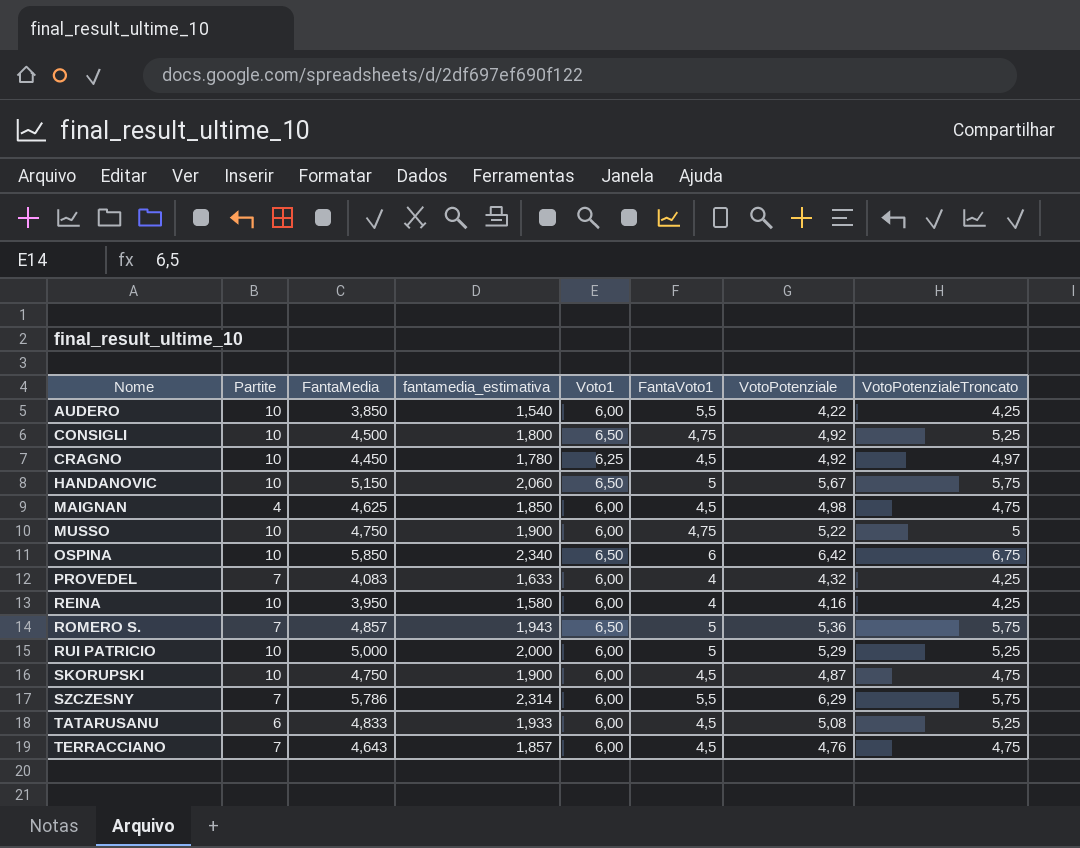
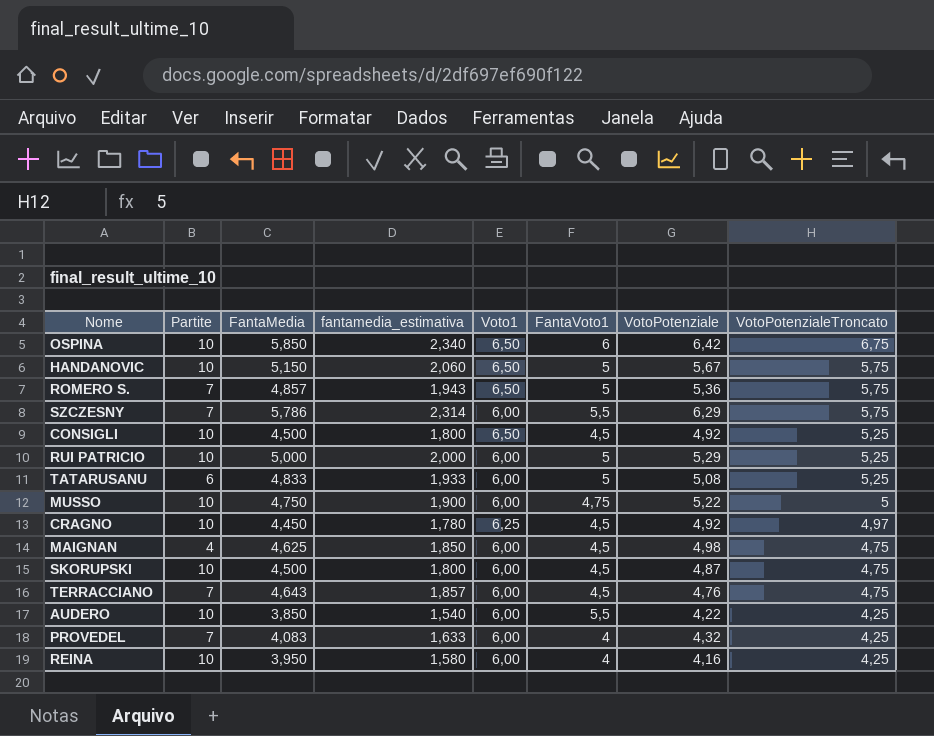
row order: Nome ascending -> VotoPotenzialeTroncato descending
CONSIGLI | FantaVoto1: 4,75 -> 4,5
TATARUSANU | FantaVoto1: 4,5 -> 5
SKORUPSKI | FantaMedia: 4,750 -> 4,500
SKORUPSKI | fantamedia_estimativa: 1,900 -> 1,800

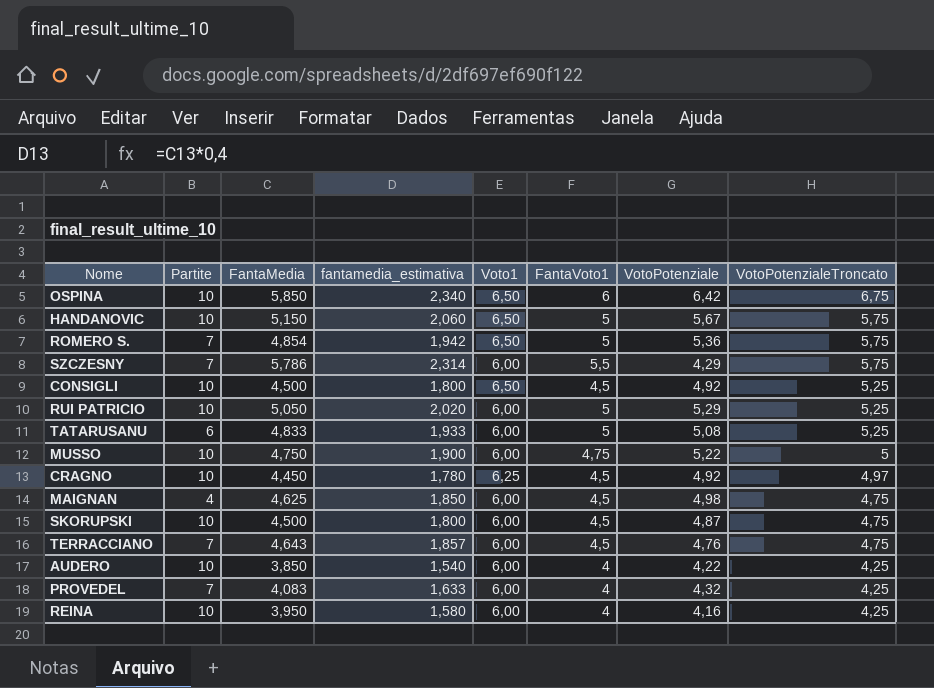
ROMERO S. | FantaMedia: 4,857 -> 4,854
ROMERO S. | fantamedia_estimativa: 1,943 -> 1,942
SZCZESNY | VotoPotenziale: 6,29 -> 4,29
RUI PATRICIO | FantaMedia: 5,000 -> 5,050
RUI PATRICIO | fantamedia_estimativa: 2,000 -> 2,020
AUDERO | FantaVoto1: 5,5 -> 4

